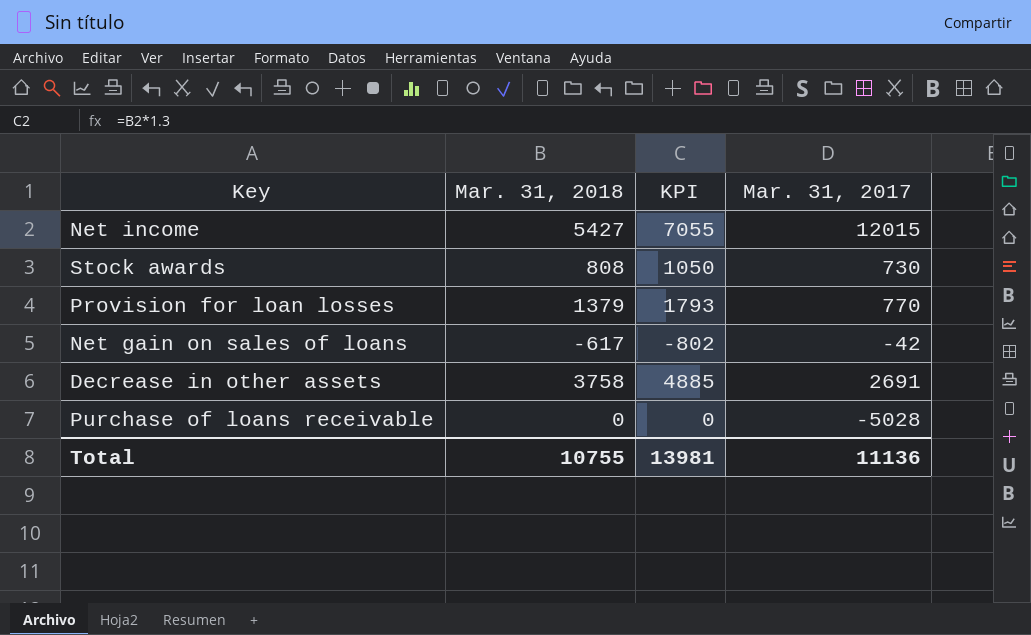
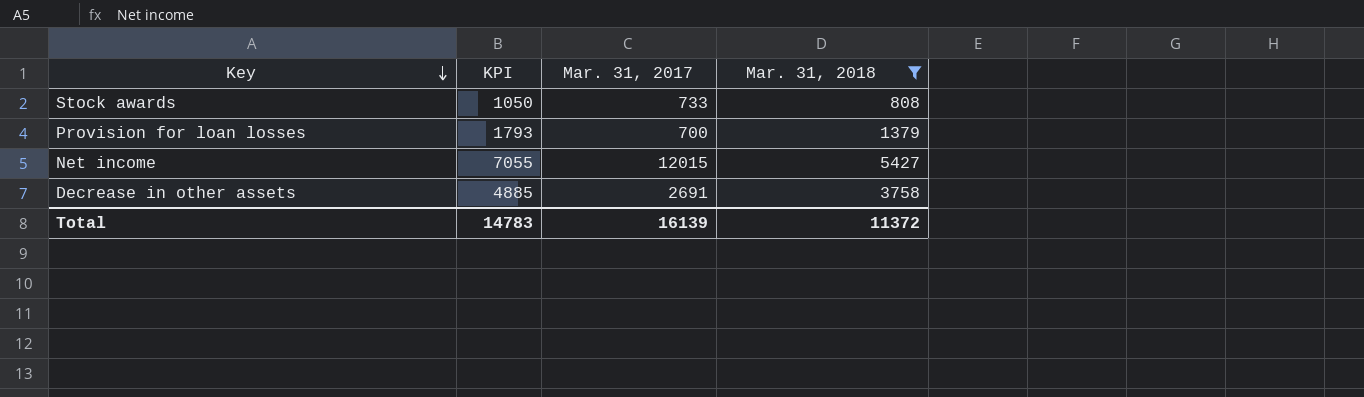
filter: none -> Mar. 31, 2018 >= 808
row order: none -> Key descending
column Mar. 31, 2018 | position: 2 -> 4
Stock awards | Mar. 31, 2017: 730 -> 733
Provision for loan losses | Mar. 31, 2017: 770 -> 700
Total | KPI: 13981 -> 14783
Total | Mar. 31, 2017: 11136 -> 16139
Total | Mar. 31, 2018: 10755 -> 11372

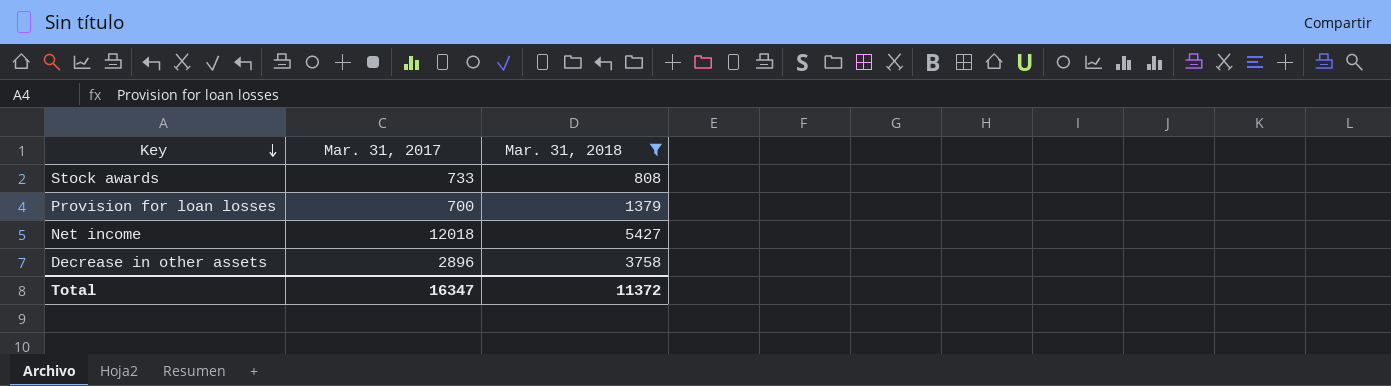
column KPI | formula: [Mar. 31, 2018] * 1.3 -> none
Net income | Mar. 31, 2017: 12015 -> 12018
Decrease in other assets | Mar. 31, 2017: 2691 -> 2896
Total | Mar. 31, 2017: 16139 -> 16347

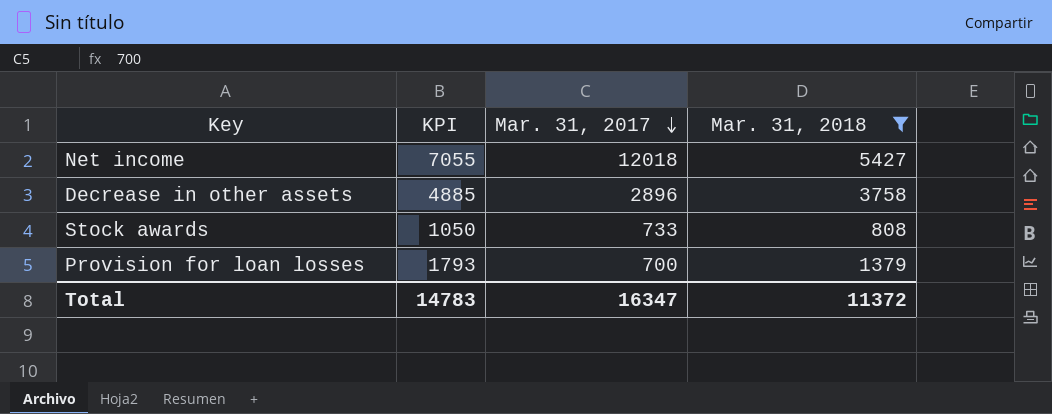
row order: Key descending -> Mar. 31, 2017 descending
column KPI | formula: none -> [Mar. 31, 2018] * 1.3

